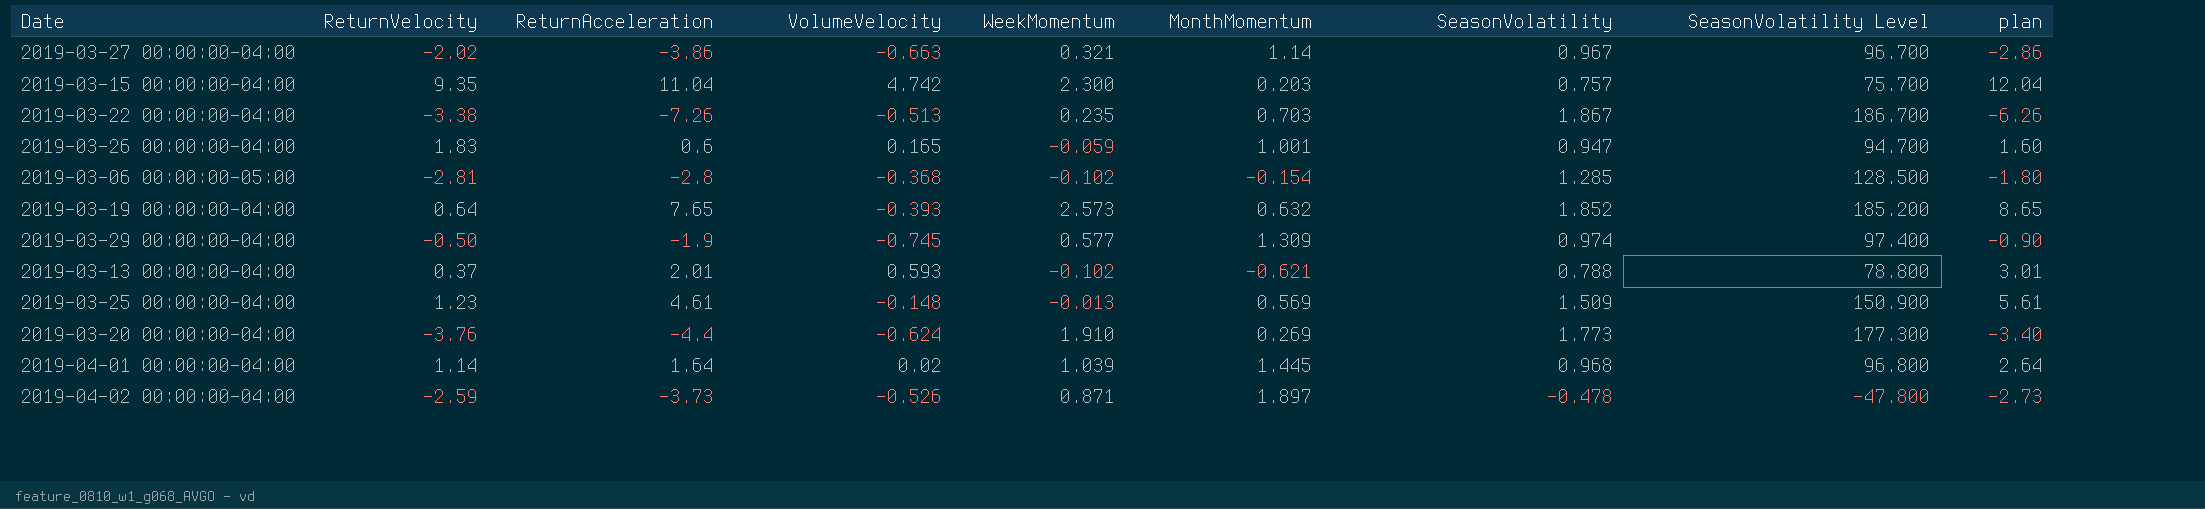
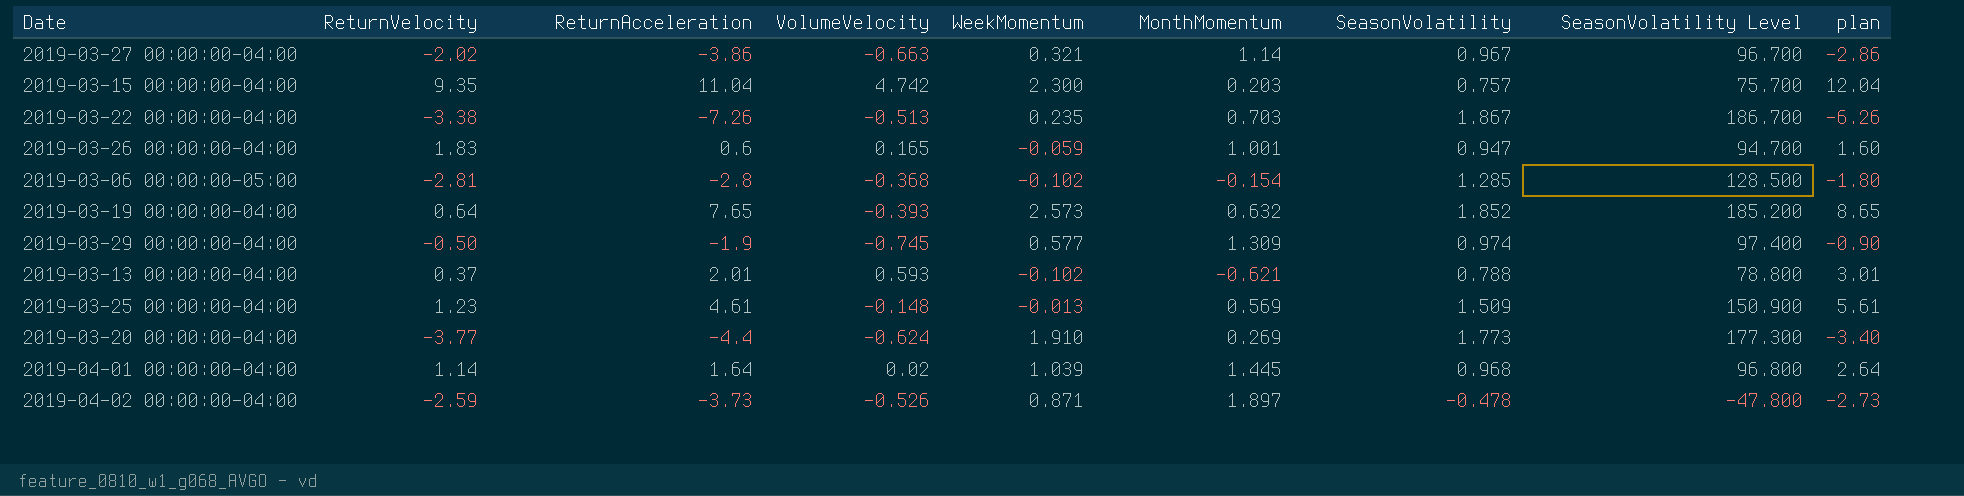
2019-03-20 00:00:00-04:00 | ReturnVelocity: -3.76 -> -3.77

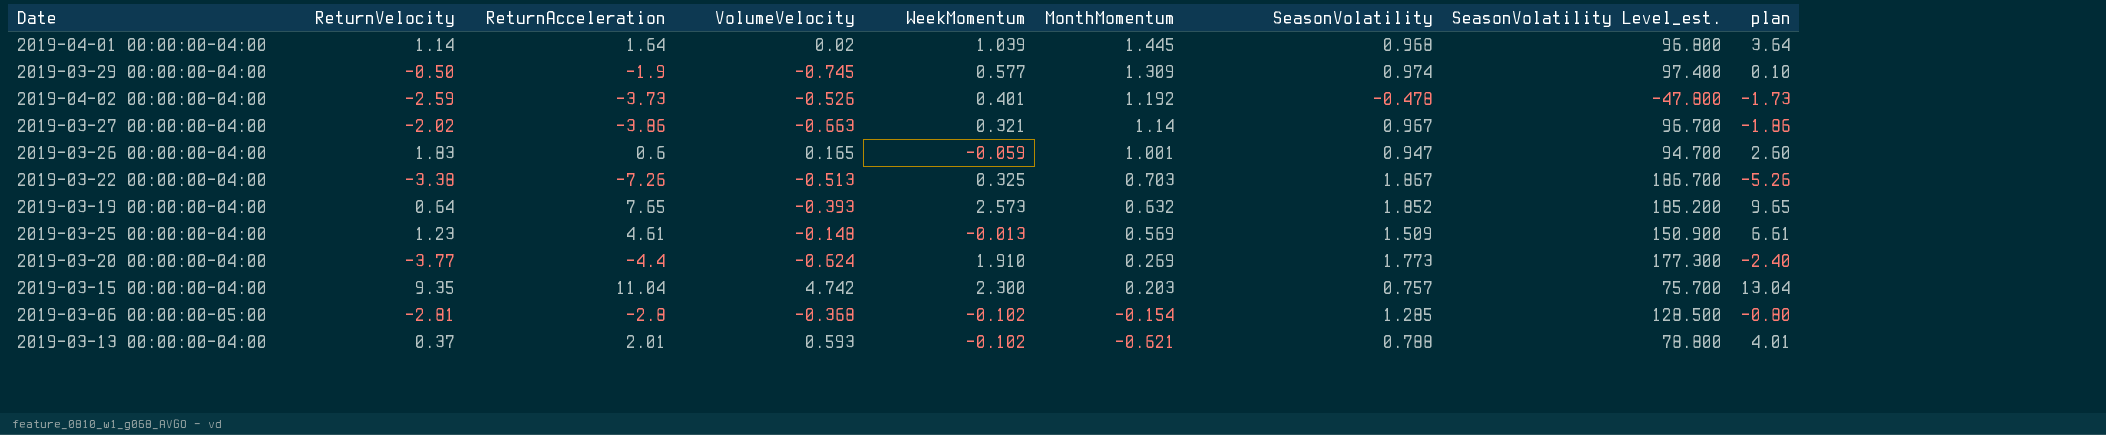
row order: none -> MonthMomentum descending
column name: SeasonVolatility Level -> SeasonVolatility Level_est.
column plan | formula: [ReturnAcceleration] + 1 -> [ReturnAcceleration] + 2
2019-04-02 00:00:00-04:00 | WeekMomentum: 0.871 -> 0.401
2019-04-02 00:00:00-04:00 | MonthMomentum: 1.897 -> 1.192
2019-03-22 00:00:00-04:00 | WeekMomentum: 0.235 -> 0.325

